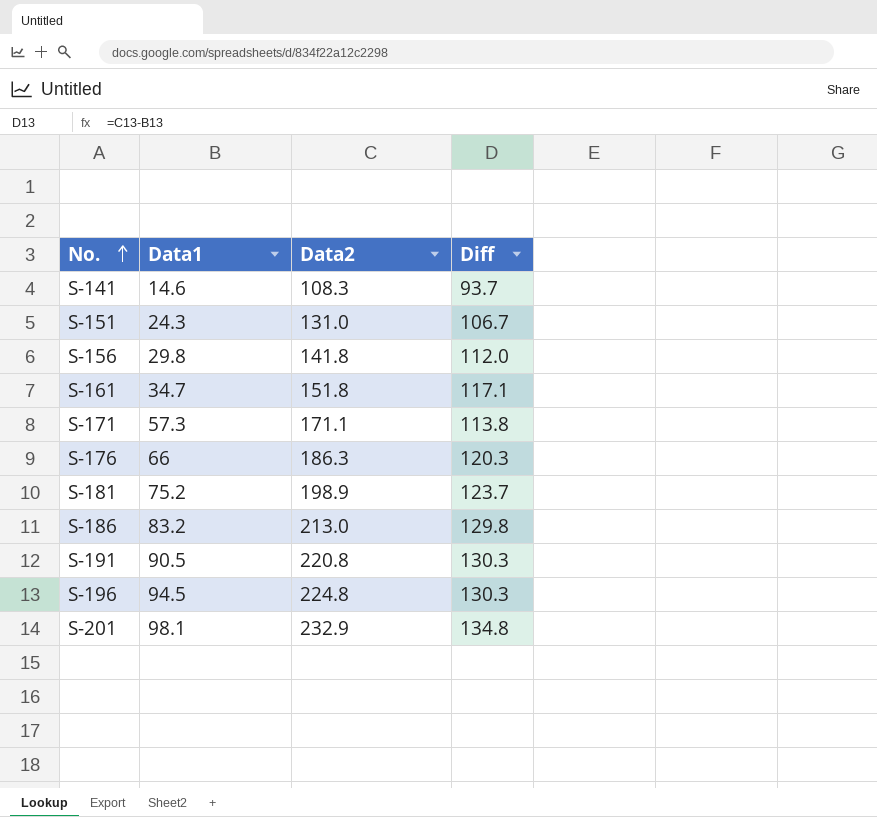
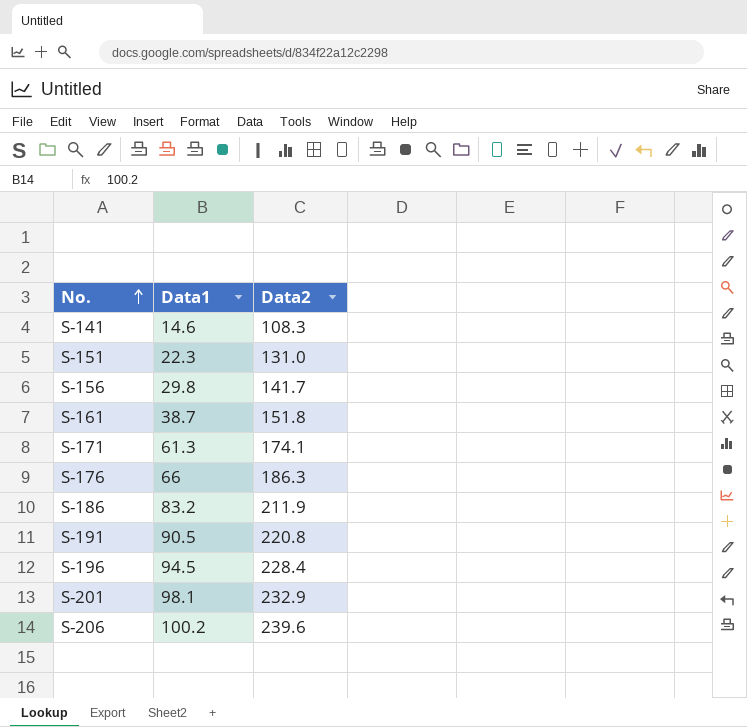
column Diff | formula: [Data2] - [Data1] -> none
row S-181: 75.2 | 198.9 | 123.7 -> none
S-151 | Data1: 24.3 -> 22.3
S-156 | Data2: 141.8 -> 141.7
S-161 | Data1: 34.7 -> 38.7
S-171 | Data1: 57.3 -> 61.3
S-171 | Data2: 171.1 -> 174.1
S-186 | Data2: 213.0 -> 211.9
S-196 | Data2: 224.8 -> 228.4
row S-206: none -> 100.2 | 239.6

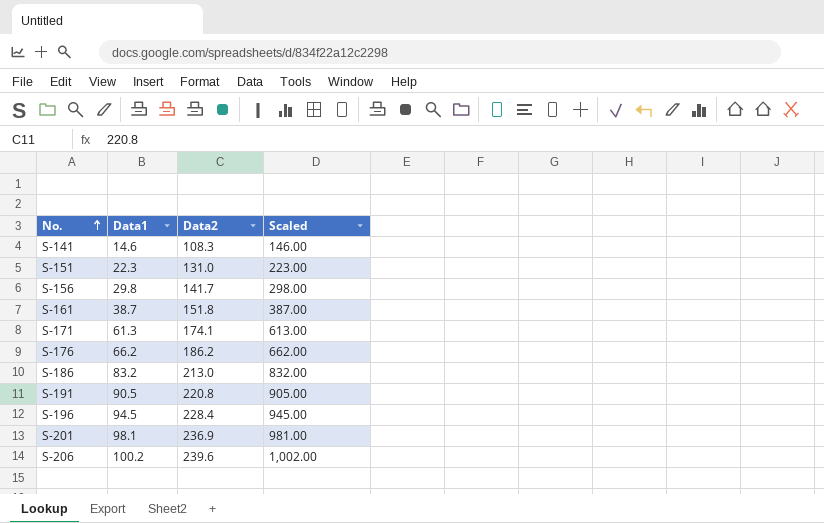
column Scaled | formula: none -> [Data1] * 10
S-176 | Data1: 66 -> 66.2
S-176 | Data2: 186.3 -> 186.2
S-186 | Data2: 211.9 -> 213.0
S-201 | Data2: 232.9 -> 236.9

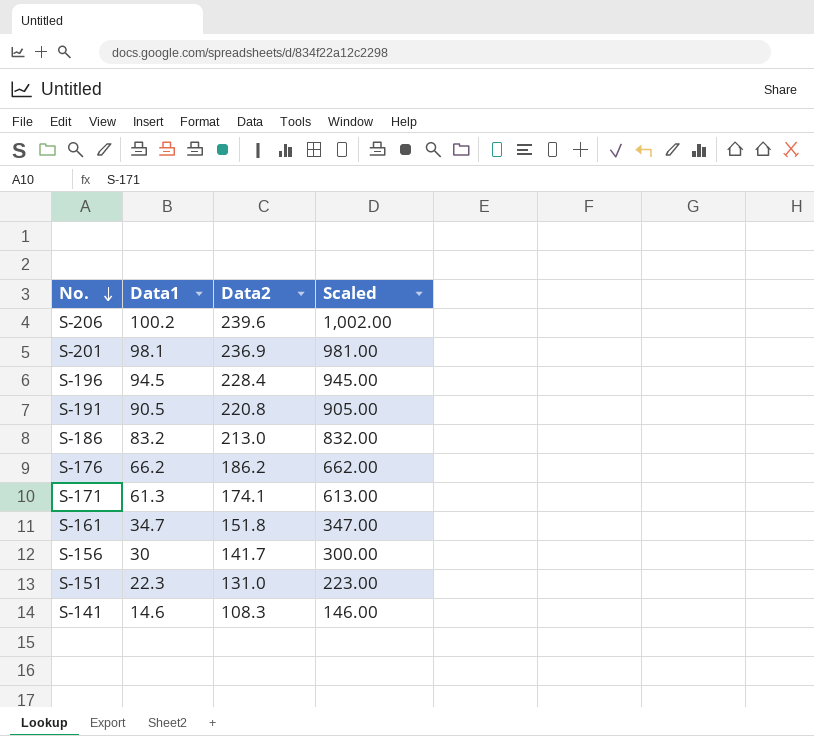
row order: No. ascending -> No. descending
S-161 | Data1: 38.7 -> 34.7
S-161 | Scaled: 387.00 -> 347.00
S-156 | Data1: 29.8 -> 30
S-156 | Scaled: 298.00 -> 300.00

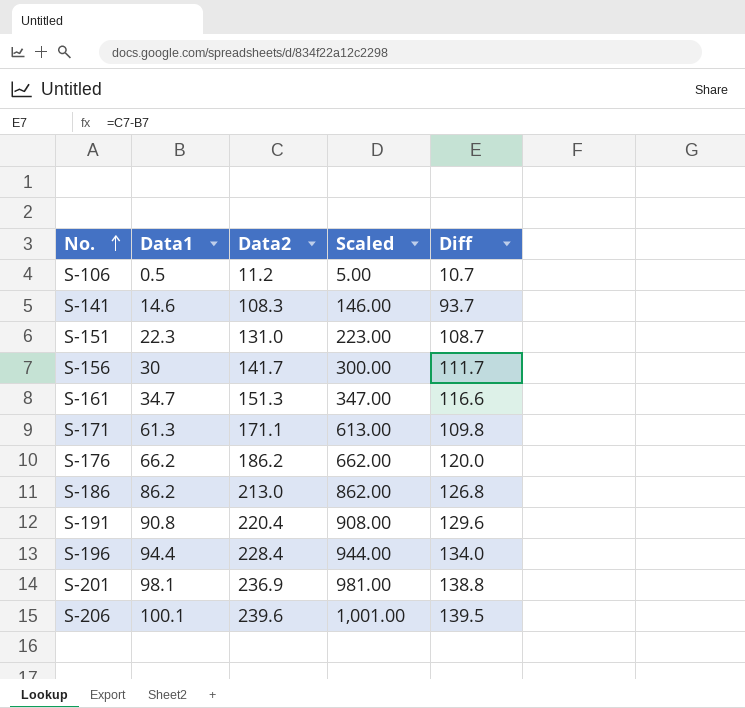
row order: No. descending -> No. ascending
column Diff | formula: none -> [Data2] - [Data1]
row S-106: none -> 0.5 | 11.2 | 5.00 | 10.7
S-161 | Data2: 151.8 -> 151.3
S-171 | Data2: 174.1 -> 171.1
S-186 | Data1: 83.2 -> 86.2
S-186 | Scaled: 832.00 -> 862.00
S-191 | Data1: 90.5 -> 90.8
S-191 | Data2: 220.8 -> 220.4
S-191 | Scaled: 905.00 -> 908.00
S-196 | Data1: 94.5 -> 94.4
S-196 | Scaled: 945.00 -> 944.00
S-206 | Data1: 100.2 -> 100.1
S-206 | Scaled: 1,002.00 -> 1,001.00

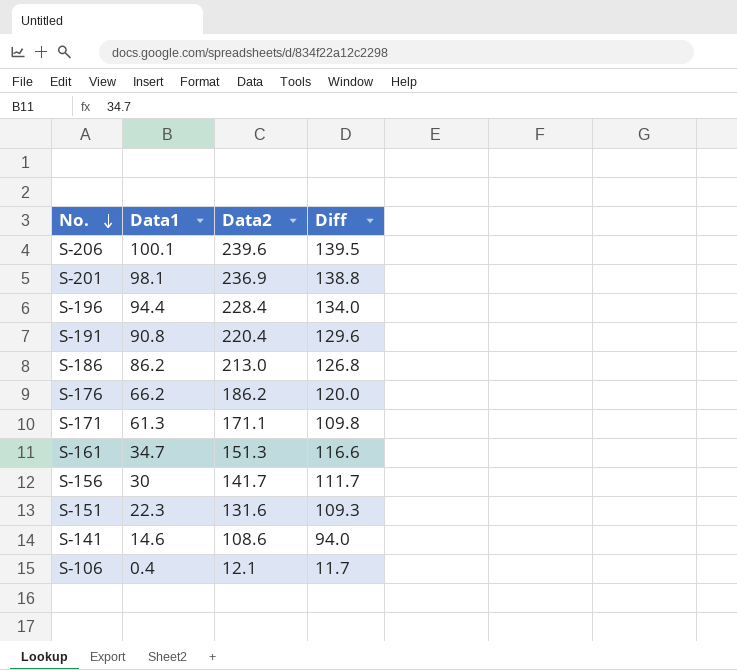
row order: No. ascending -> No. descending
column Scaled | formula: [Data1] * 10 -> none
S-151 | Data2: 131.0 -> 131.6
S-151 | Diff: 108.7 -> 109.3
S-141 | Data2: 108.3 -> 108.6
S-141 | Diff: 93.7 -> 94.0
S-106 | Data1: 0.5 -> 0.4
S-106 | Data2: 11.2 -> 12.1
S-106 | Diff: 10.7 -> 11.7

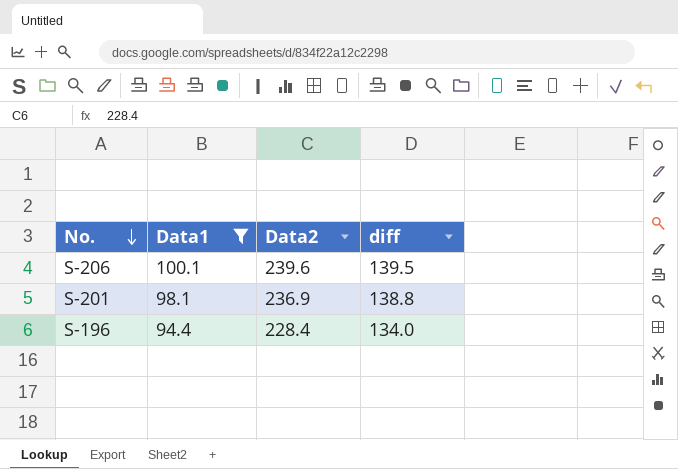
filter: none -> Data1 >= 94.4
column name: Diff -> diff

